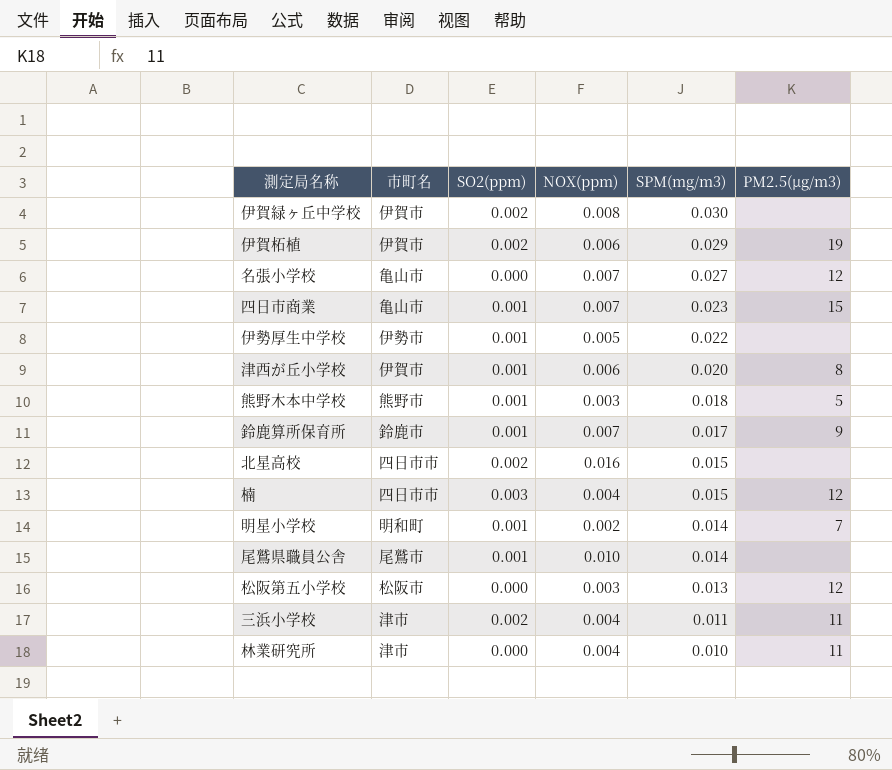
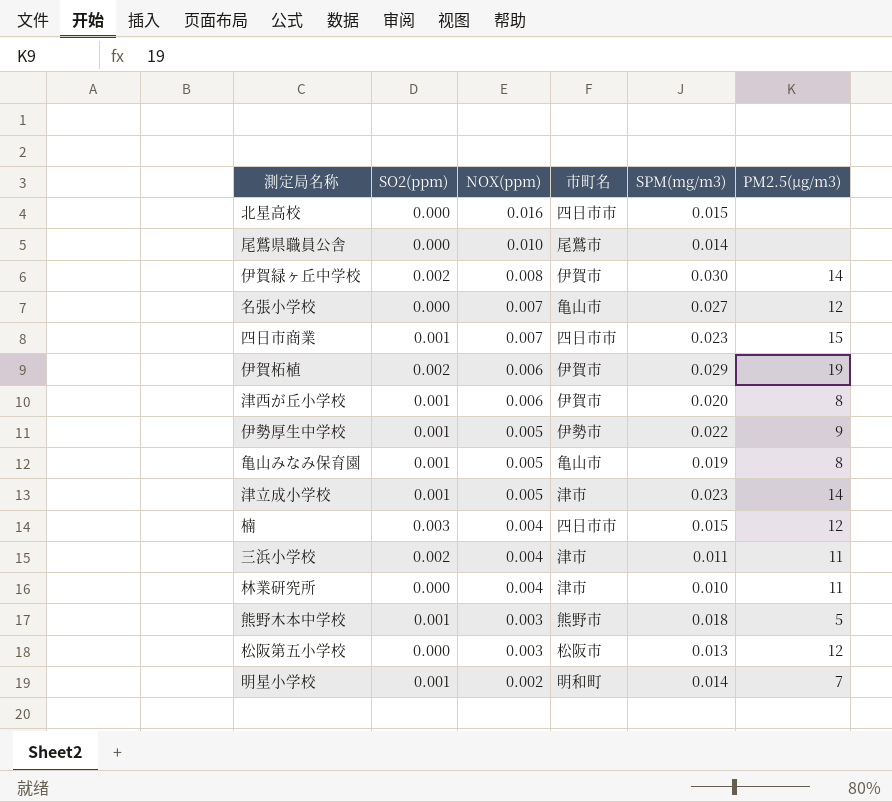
row order: SPM(mg/m3) descending -> NOX(ppm) descending
column 市町名 | position: 2 -> 4
row 鈴鹿算所保育所: 鈴鹿市 | 0.001 | 0.007 | 0.017 | 9 -> none
北星高校 | SO2(ppm): 0.002 -> 0.000
尾鷲県職員公舎 | SO2(ppm): 0.001 -> 0.000
伊賀緑ヶ丘中学校 | PM2.5(μg/m3): none -> 14
四日市商業 | 市町名: 亀山市 -> 四日市市
伊勢厚生中学校 | PM2.5(μg/m3): none -> 9
row 亀山みなみ保育園: none -> 0.001 | 0.005 | 亀山市 | 0.019 | 8
row 津立成小学校: none -> 0.001 | 0.005 | 津市 | 0.023 | 14

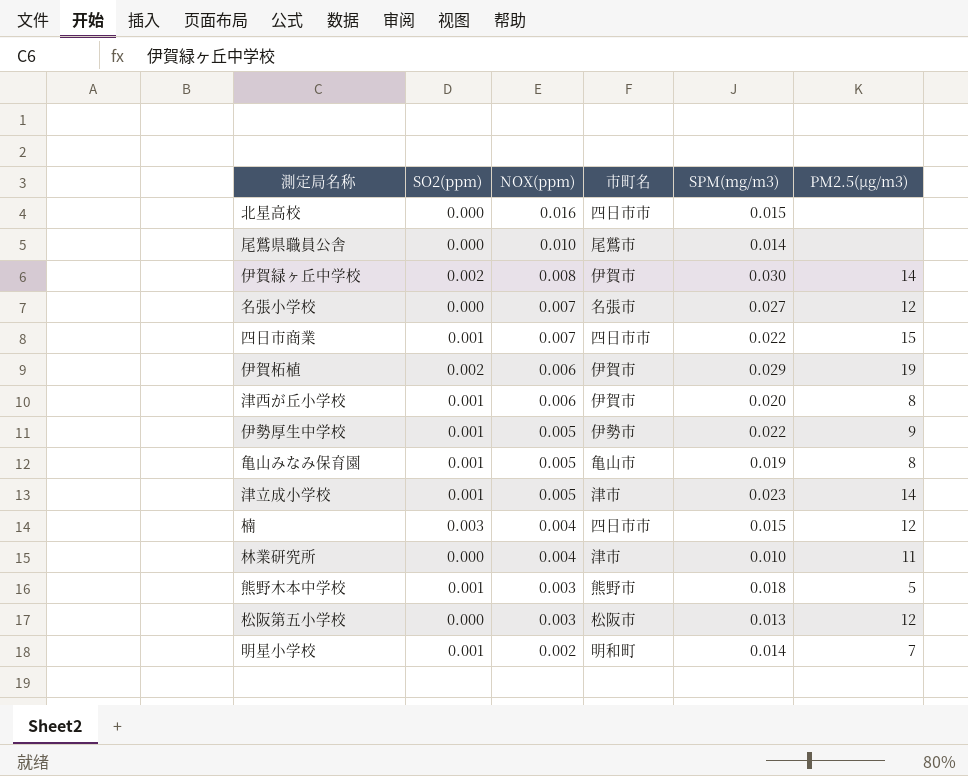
row 三浜小学校: 0.002 | 0.004 | 津市 | 0.011 | 11 -> none
名張小学校 | 市町名: 亀山市 -> 名張市
四日市商業 | SPM(mg/m3): 0.023 -> 0.022

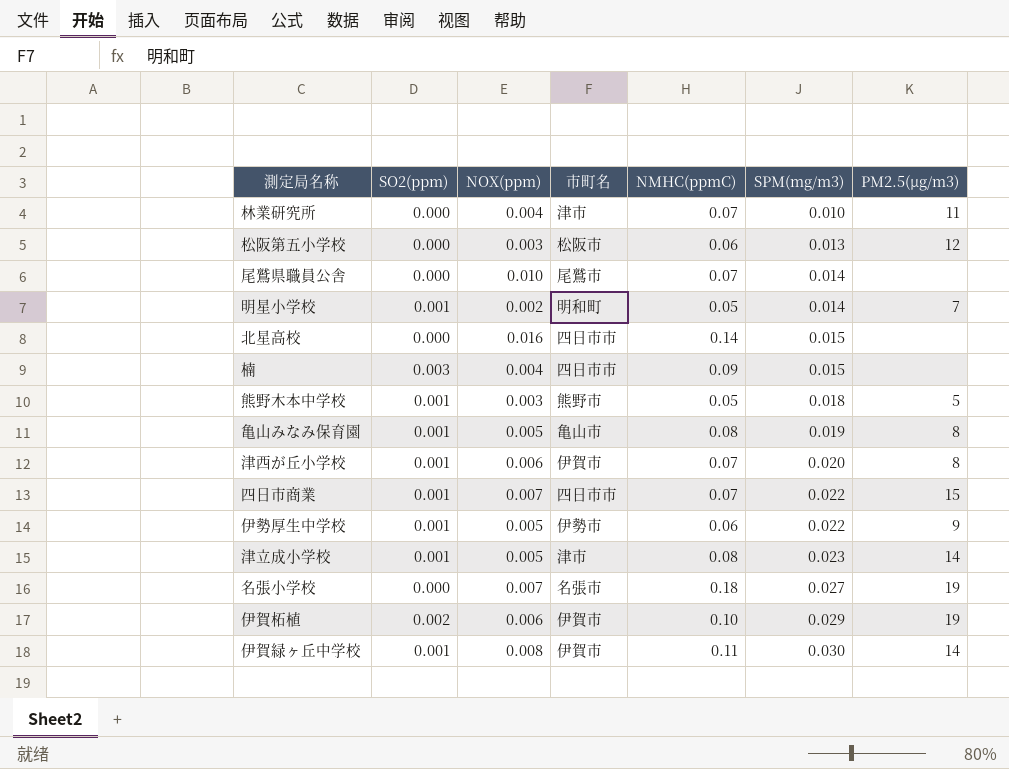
row order: NOX(ppm) descending -> SPM(mg/m3) ascending
column NMHC(ppmC) | position: none -> 5
楠 | PM2.5(μg/m3): 12 -> none
名張小学校 | PM2.5(μg/m3): 12 -> 19
伊賀緑ヶ丘中学校 | SO2(ppm): 0.002 -> 0.001

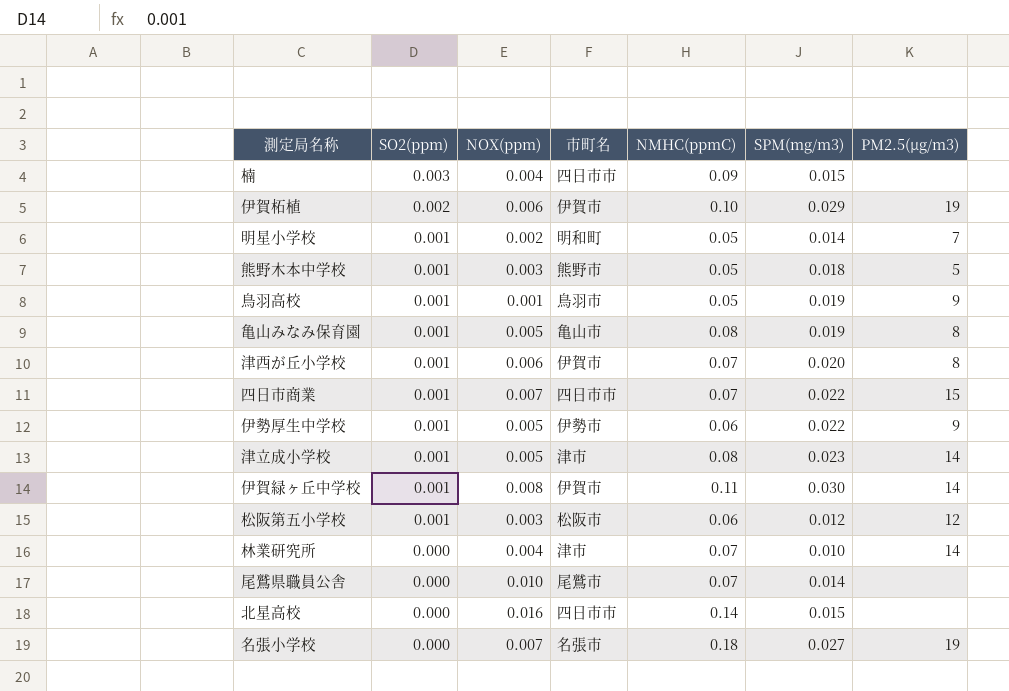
row order: SPM(mg/m3) ascending -> SO2(ppm) descending
row 鳥羽高校: none -> 0.001 | 0.001 | 鳥羽市 | 0.05 | 0.019 | 9
松阪第五小学校 | SO2(ppm): 0.000 -> 0.001
松阪第五小学校 | SPM(mg/m3): 0.013 -> 0.012
林業研究所 | PM2.5(μg/m3): 11 -> 14

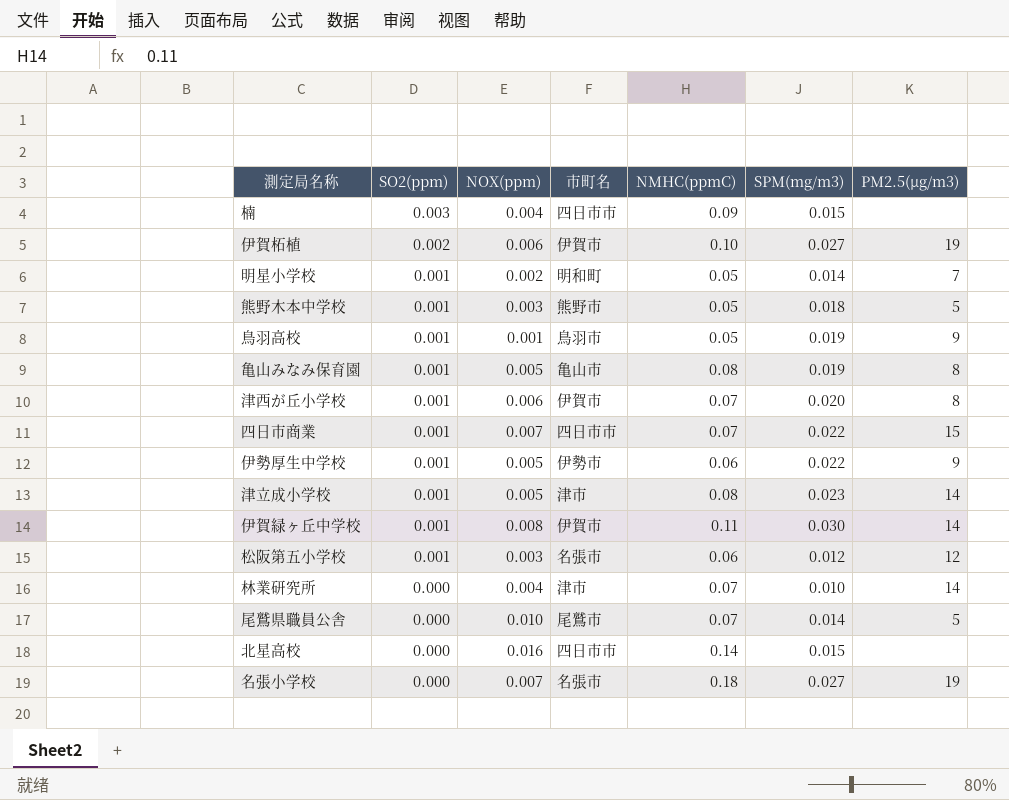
伊賀柘植 | SPM(mg/m3): 0.029 -> 0.027
松阪第五小学校 | 市町名: 松阪市 -> 名張市
尾鷲県職員公舎 | PM2.5(μg/m3): none -> 5

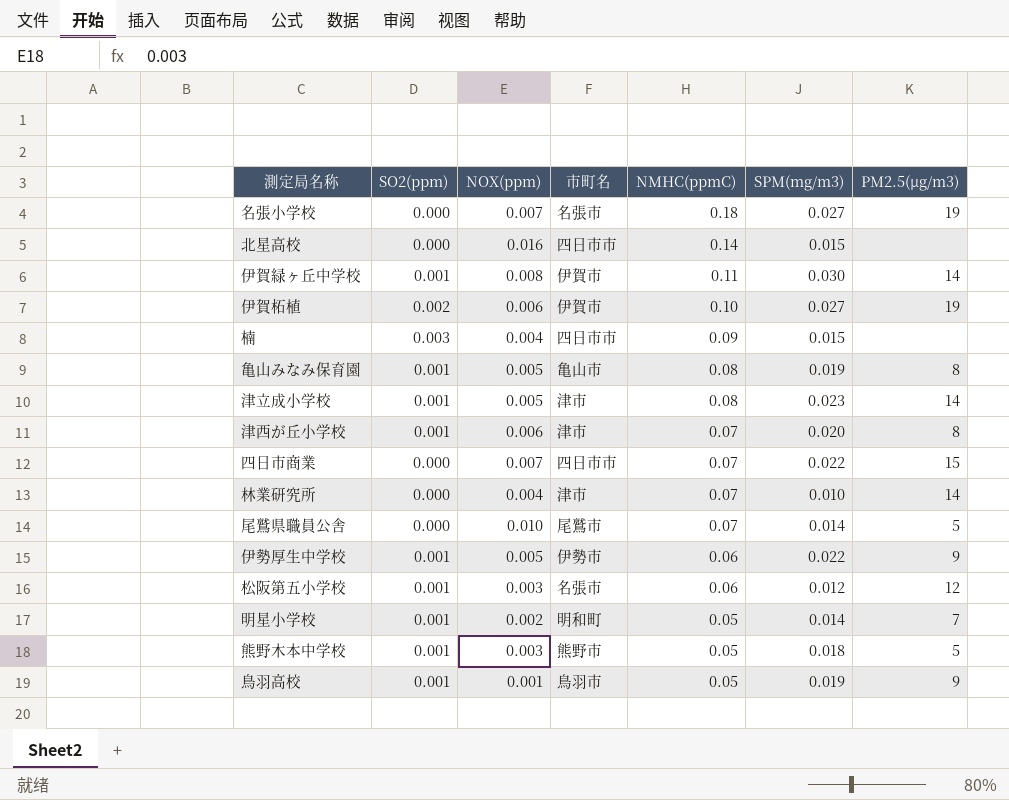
row order: SO2(ppm) descending -> NMHC(ppmC) descending
津西が丘小学校 | 市町名: 伊賀市 -> 津市
四日市商業 | SO2(ppm): 0.001 -> 0.000

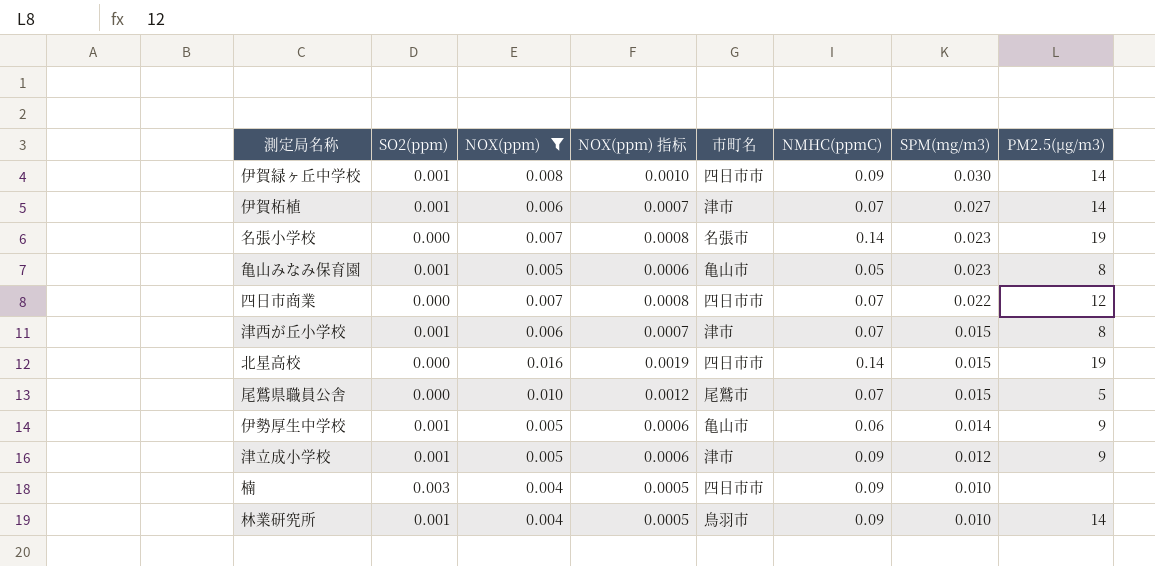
filter: none -> NOX(ppm) >= 0.004
row order: NMHC(ppmC) descending -> SPM(mg/m3) descending
column NOX(ppm) 指标 | formula: none -> [NOX(ppm)] * 0.12
伊賀緑ヶ丘中学校 | 市町名: 伊賀市 -> 四日市市
伊賀緑ヶ丘中学校 | NMHC(ppmC): 0.11 -> 0.09
伊賀柘植 | SO2(ppm): 0.002 -> 0.001
伊賀柘植 | 市町名: 伊賀市 -> 津市
伊賀柘植 | NMHC(ppmC): 0.10 -> 0.07
伊賀柘植 | PM2.5(μg/m3): 19 -> 14
名張小学校 | NMHC(ppmC): 0.18 -> 0.14
名張小学校 | SPM(mg/m3): 0.027 -> 0.023
亀山みなみ保育園 | NMHC(ppmC): 0.08 -> 0.05
亀山みなみ保育園 | SPM(mg/m3): 0.019 -> 0.023
四日市商業 | PM2.5(μg/m3): 15 -> 12
津西が丘小学校 | SPM(mg/m3): 0.020 -> 0.015
北星高校 | PM2.5(μg/m3): none -> 19
尾鷲県職員公舎 | SPM(mg/m3): 0.014 -> 0.015
伊勢厚生中学校 | 市町名: 伊勢市 -> 亀山市
伊勢厚生中学校 | SPM(mg/m3): 0.022 -> 0.014
津立成小学校 | NMHC(ppmC): 0.08 -> 0.09
津立成小学校 | SPM(mg/m3): 0.023 -> 0.012
津立成小学校 | PM2.5(μg/m3): 14 -> 9
楠 | SPM(mg/m3): 0.015 -> 0.010
林業研究所 | SO2(ppm): 0.000 -> 0.001
林業研究所 | 市町名: 津市 -> 鳥羽市
林業研究所 | NMHC(ppmC): 0.07 -> 0.09

